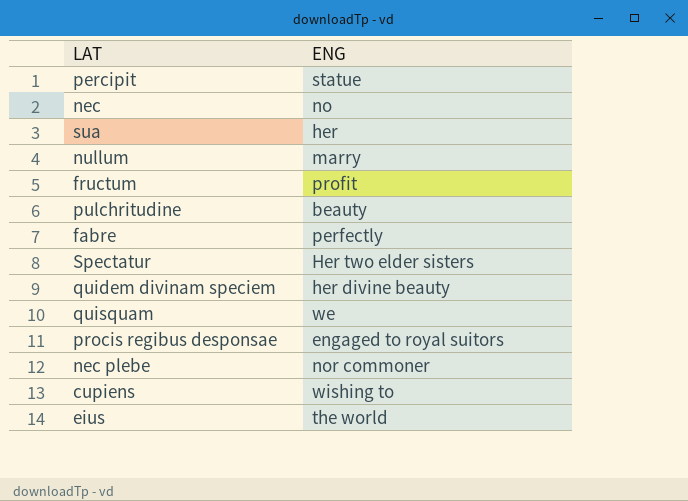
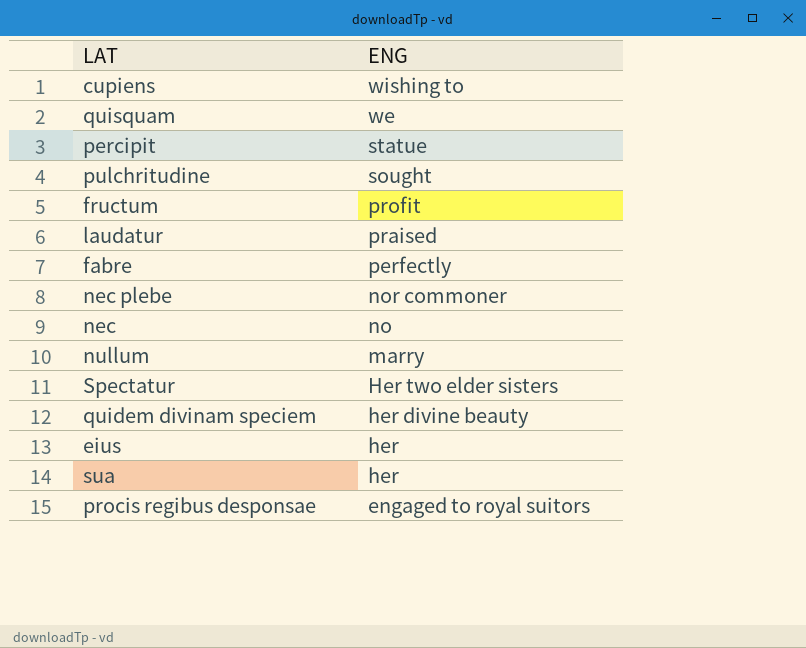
row order: none -> ENG descending
pulchritudine | ENG: beauty -> sought
row laudatur: none -> praised
eius | ENG: the world -> her

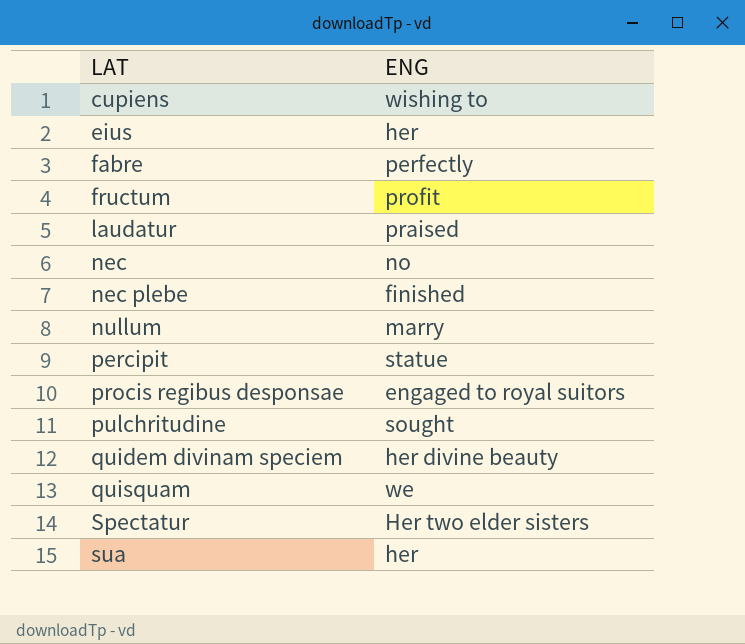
row order: ENG descending -> LAT ascending
nec plebe | ENG: nor commoner -> finished

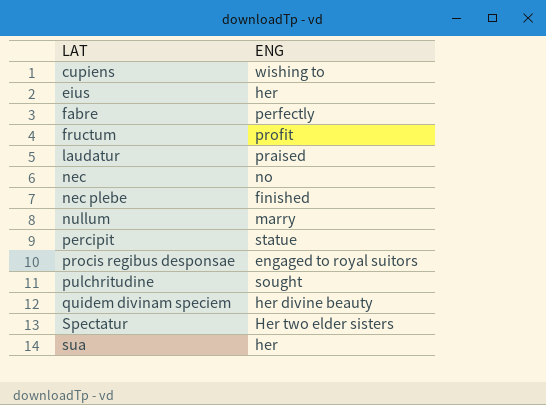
row quisquam: we -> none

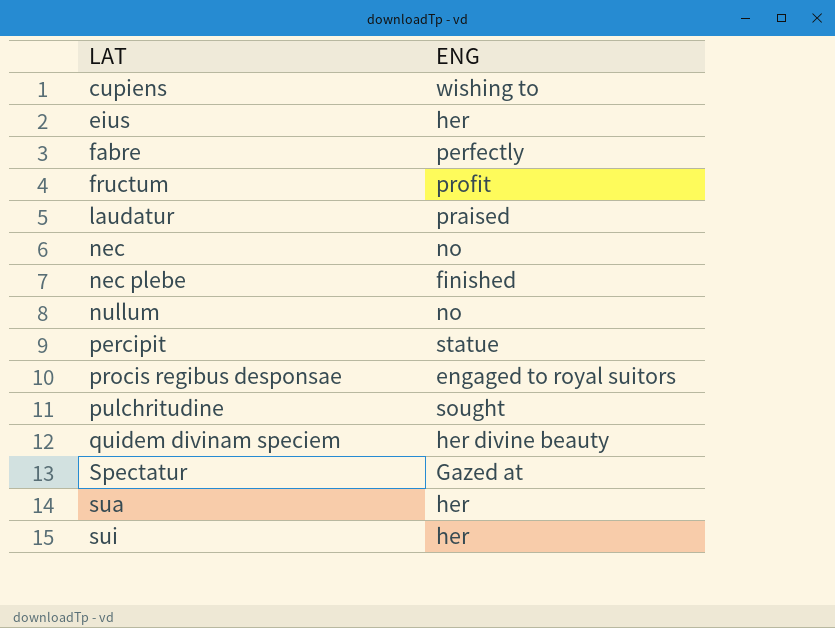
nullum | ENG: marry -> no
Spectatur | ENG: Her two elder sisters -> Gazed at
row sui: none -> her

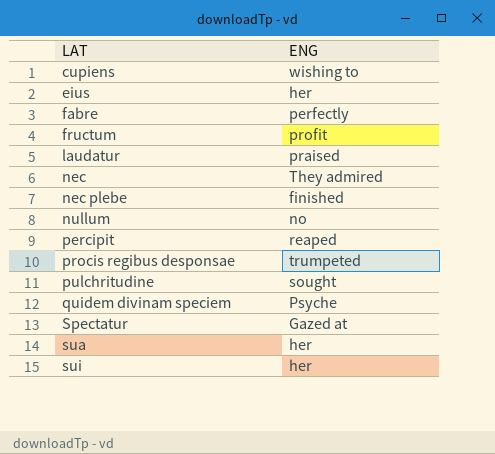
nec | ENG: no -> They admired
percipit | ENG: statue -> reaped
procis regibus desponsae | ENG: engaged to royal suitors -> trumpeted
quidem divinam speciem | ENG: her divine beauty -> Psyche

